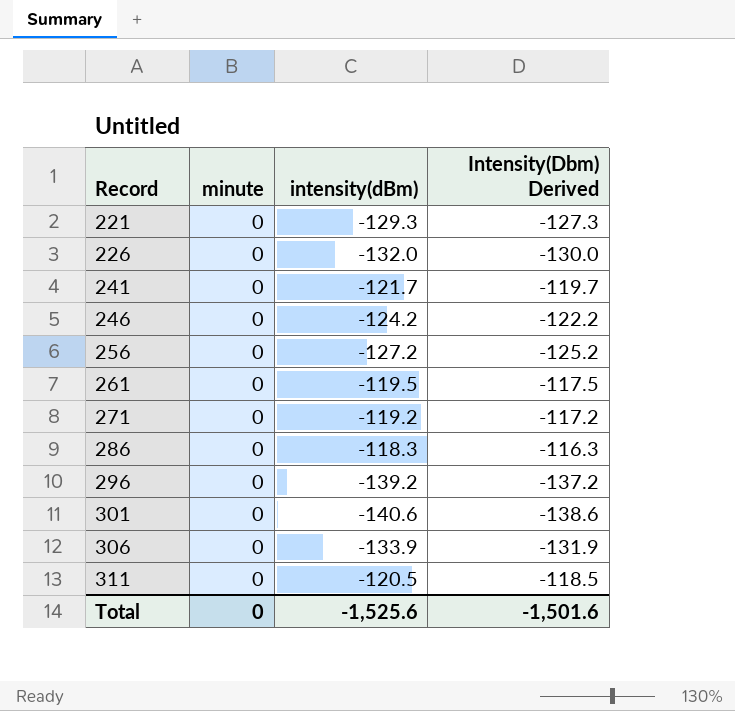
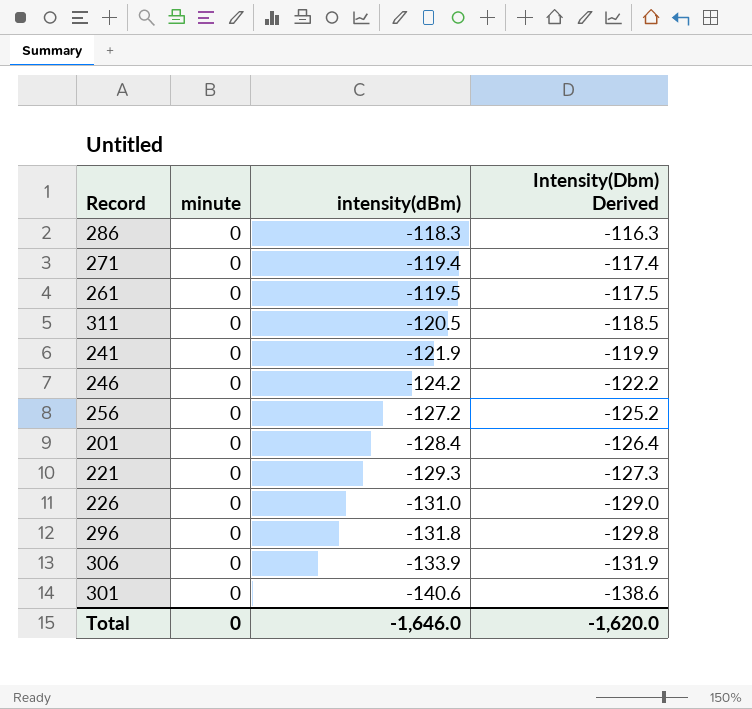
row order: Record ascending -> intensity(dBm) descending
271 | intensity(dBm): -119.2 -> -119.4
271 | Intensity(Dbm) Derived: -117.2 -> -117.4
241 | intensity(dBm): -121.7 -> -121.9
241 | Intensity(Dbm) Derived: -119.7 -> -119.9
row 201: none -> 0 | -128.4 | -126.4
226 | intensity(dBm): -132.0 -> -131.0
226 | Intensity(Dbm) Derived: -130.0 -> -129.0
296 | intensity(dBm): -139.2 -> -131.8
296 | Intensity(Dbm) Derived: -137.2 -> -129.8
Total | intensity(dBm): -1,525.6 -> -1,646.0
Total | Intensity(Dbm) Derived: -1,501.6 -> -1,620.0

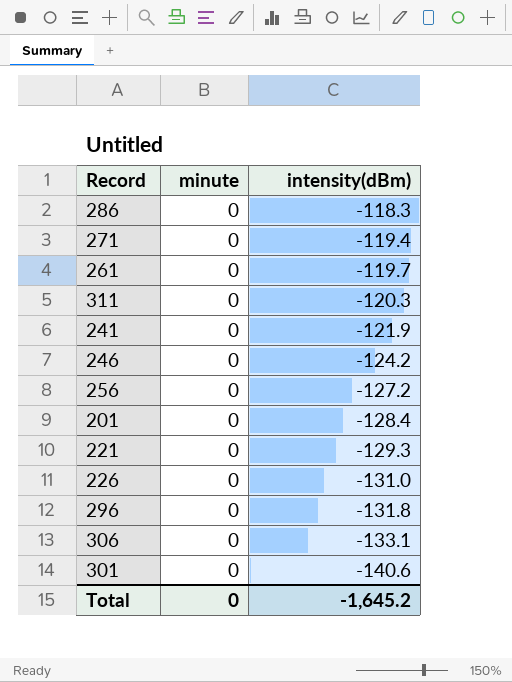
column Intensity(Dbm) Derived | formula: [intensity(dBm)] + 2 -> none
261 | intensity(dBm): -119.5 -> -119.7
311 | intensity(dBm): -120.5 -> -120.3
306 | intensity(dBm): -133.9 -> -133.1
Total | intensity(dBm): -1,646.0 -> -1,645.2

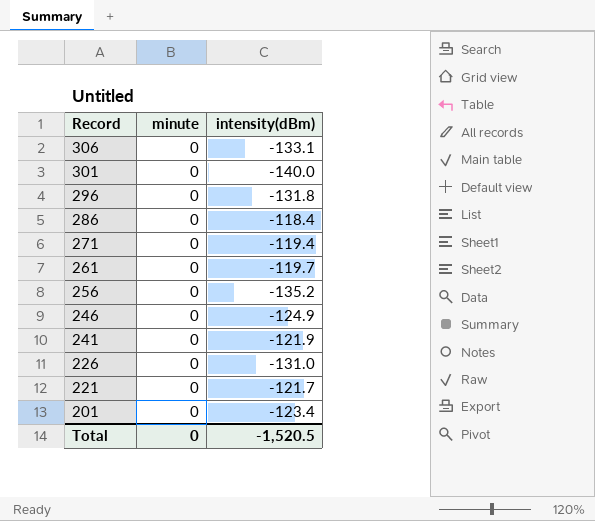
row order: intensity(dBm) descending -> Record descending
row 311: 0 | -120.3 -> none
301 | intensity(dBm): -140.6 -> -140.0
286 | intensity(dBm): -118.3 -> -118.4
256 | intensity(dBm): -127.2 -> -135.2
246 | intensity(dBm): -124.2 -> -124.9
221 | intensity(dBm): -129.3 -> -121.7
201 | intensity(dBm): -128.4 -> -123.4
Total | intensity(dBm): -1,645.2 -> -1,520.5

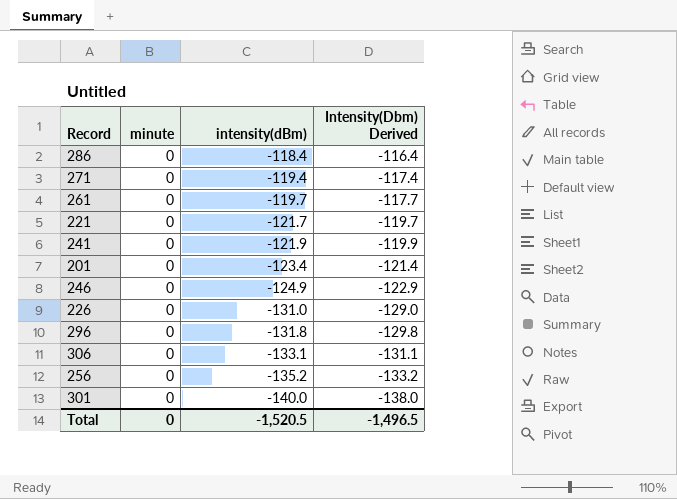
row order: Record descending -> intensity(dBm) descending
column Intensity(Dbm) Derived | formula: none -> [intensity(dBm)] + 2

